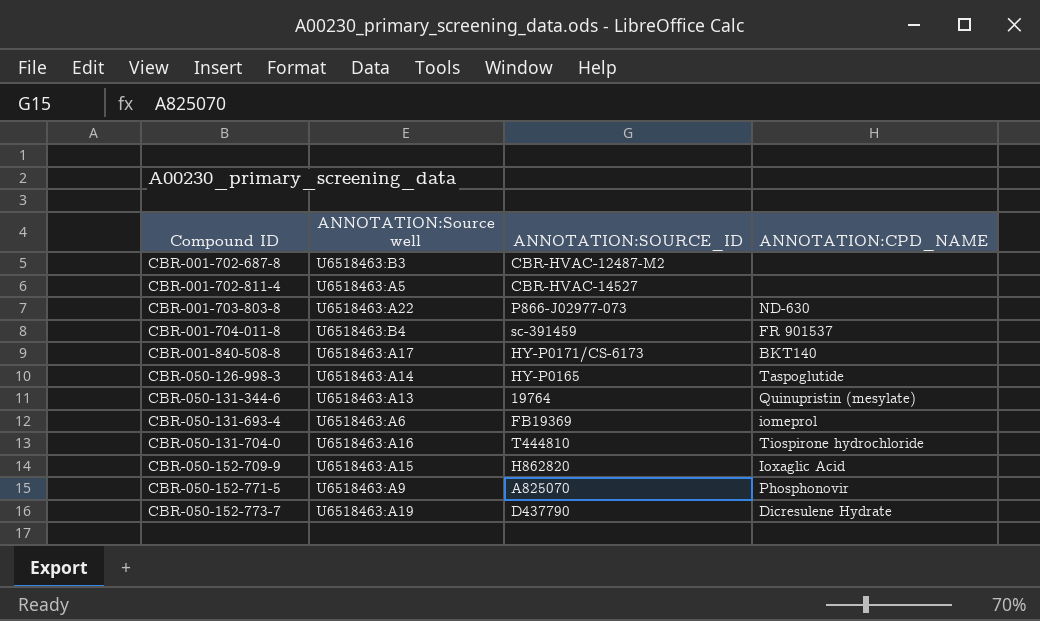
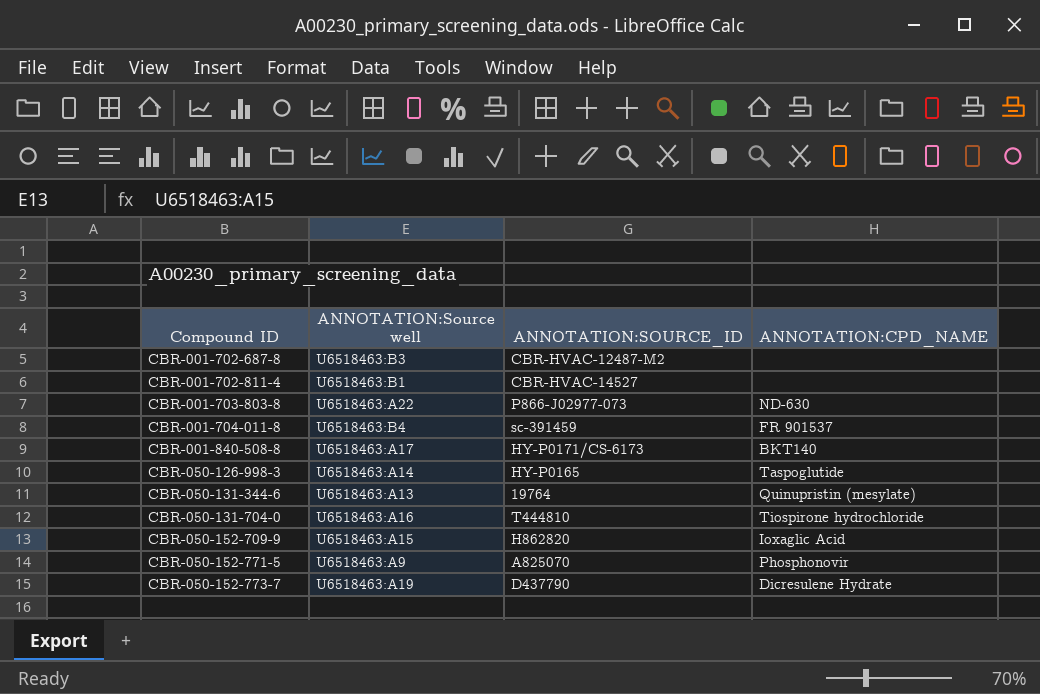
row CBR-050-131-693-4: U6518463:A6 | FB19369 | iomeprol -> none
CBR-001-702-811-4 | ANNOTATION:Source well: U6518463:A5 -> U6518463:B1

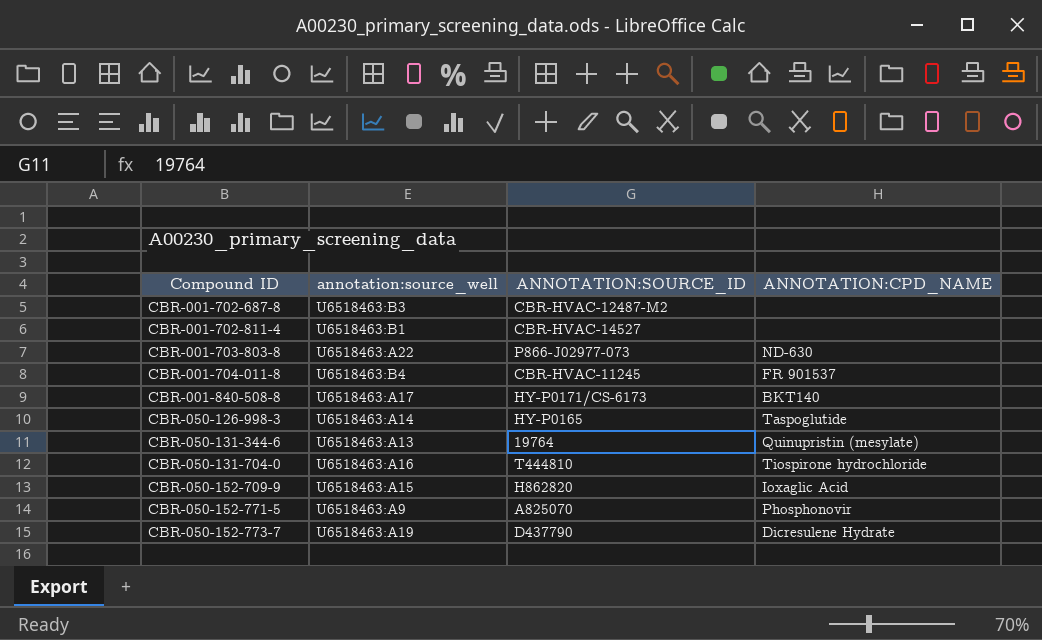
column name: ANNOTATION:Source well -> annotation:source_well
CBR-001-704-011-8 | ANNOTATION:SOURCE_ID: sc-391459 -> CBR-HVAC-11245

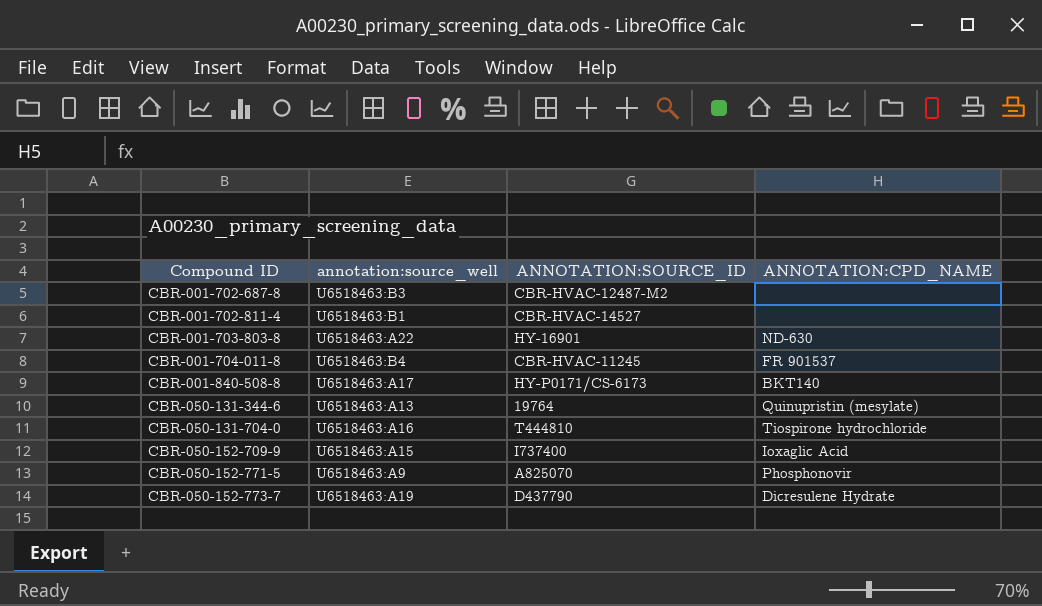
row CBR-050-126-998-3: U6518463:A14 | HY-P0165 | Taspoglutide -> none
CBR-001-703-803-8 | ANNOTATION:SOURCE_ID: P866-J02977-073 -> HY-16901
CBR-050-152-709-9 | ANNOTATION:SOURCE_ID: H862820 -> I737400

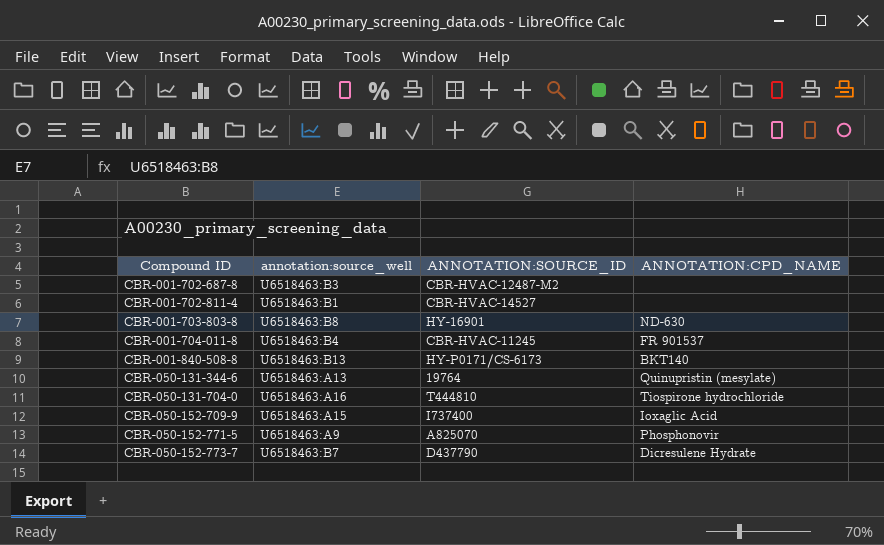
CBR-001-703-803-8 | annotation:source_well: U6518463:A22 -> U6518463:B8
CBR-001-840-508-8 | annotation:source_well: U6518463:A17 -> U6518463:B13
CBR-050-152-773-7 | annotation:source_well: U6518463:A19 -> U6518463:B7

